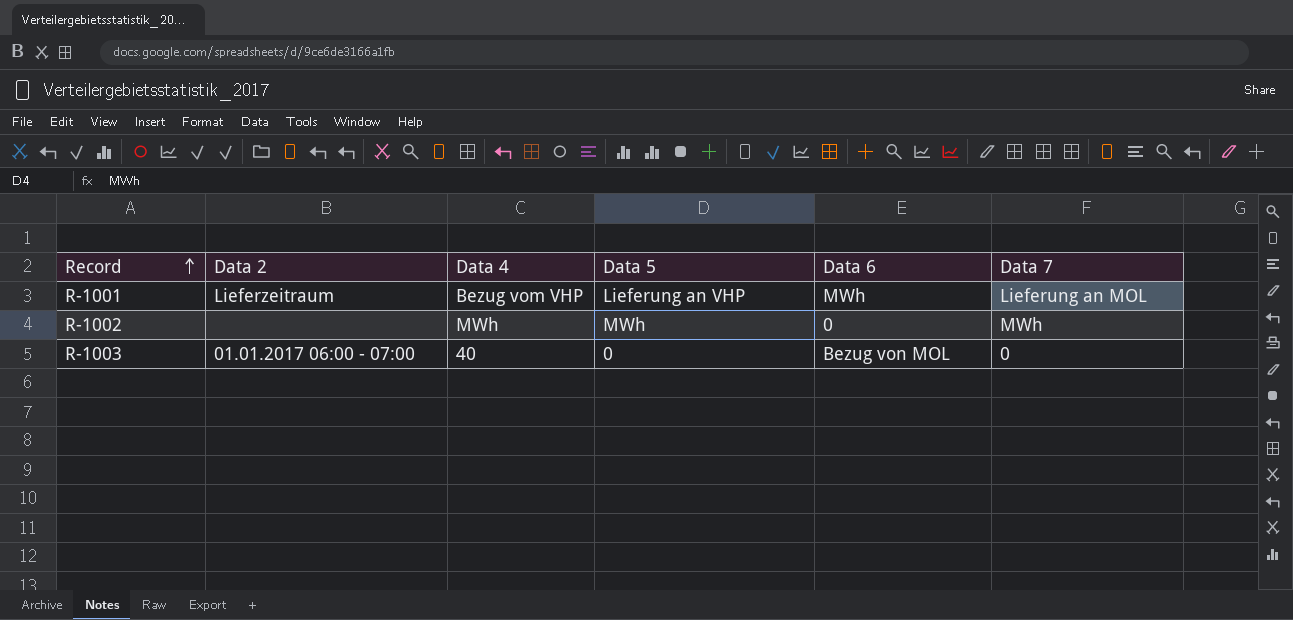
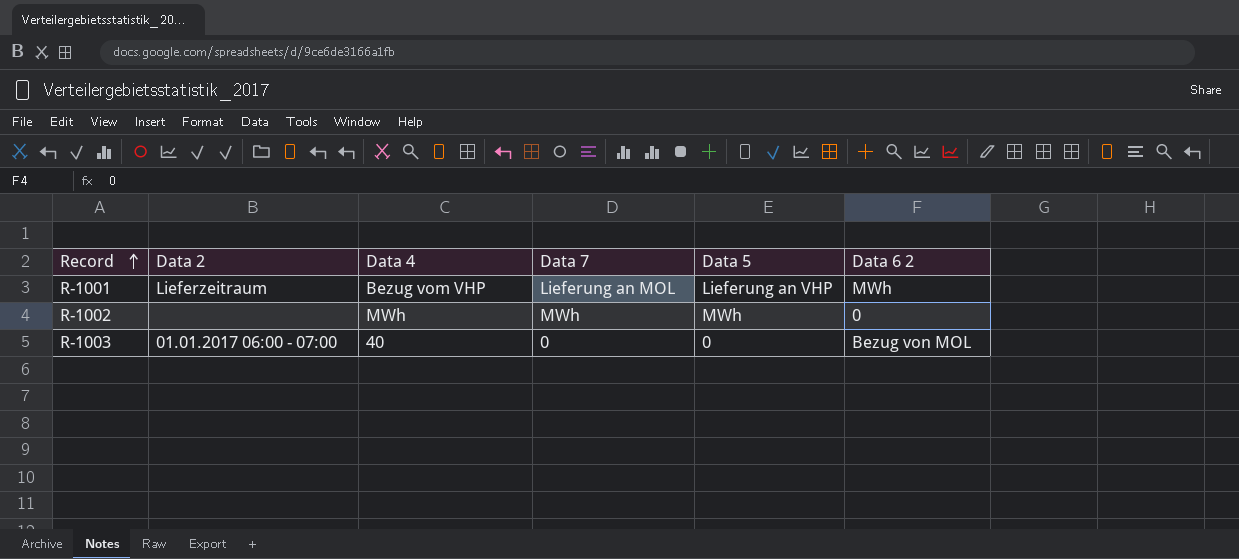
column Data 7 | position: 6 -> 4
column name: Data 6 -> Data 6 2

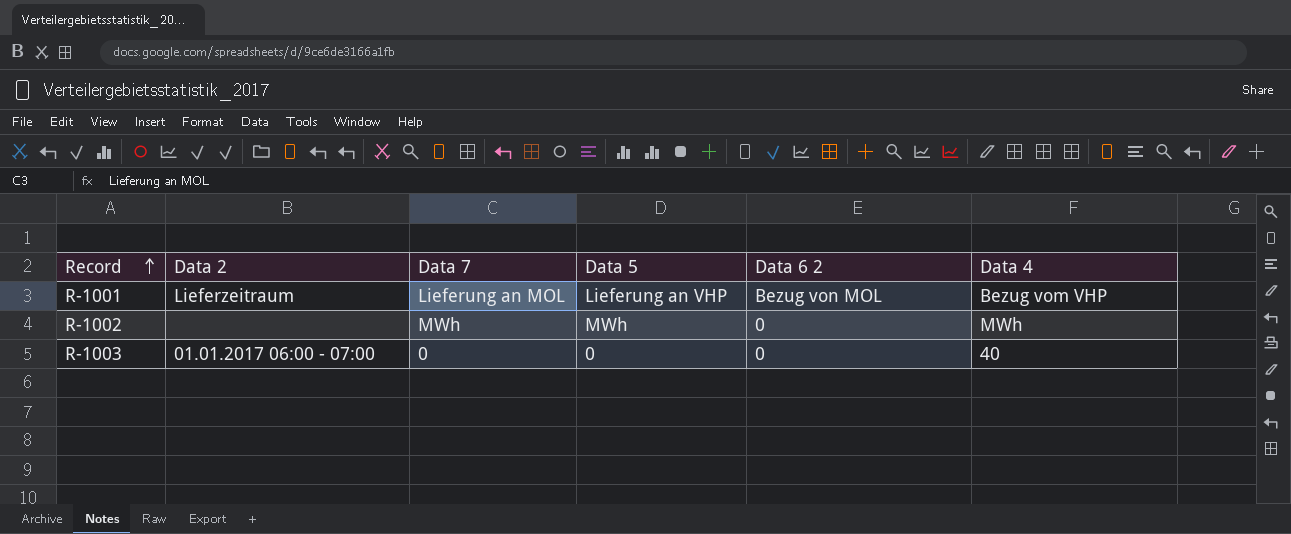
column Data 4 | position: 3 -> 6
R-1001 | Data 6 2: MWh -> Bezug von MOL
R-1003 | Data 6 2: Bezug von MOL -> 0

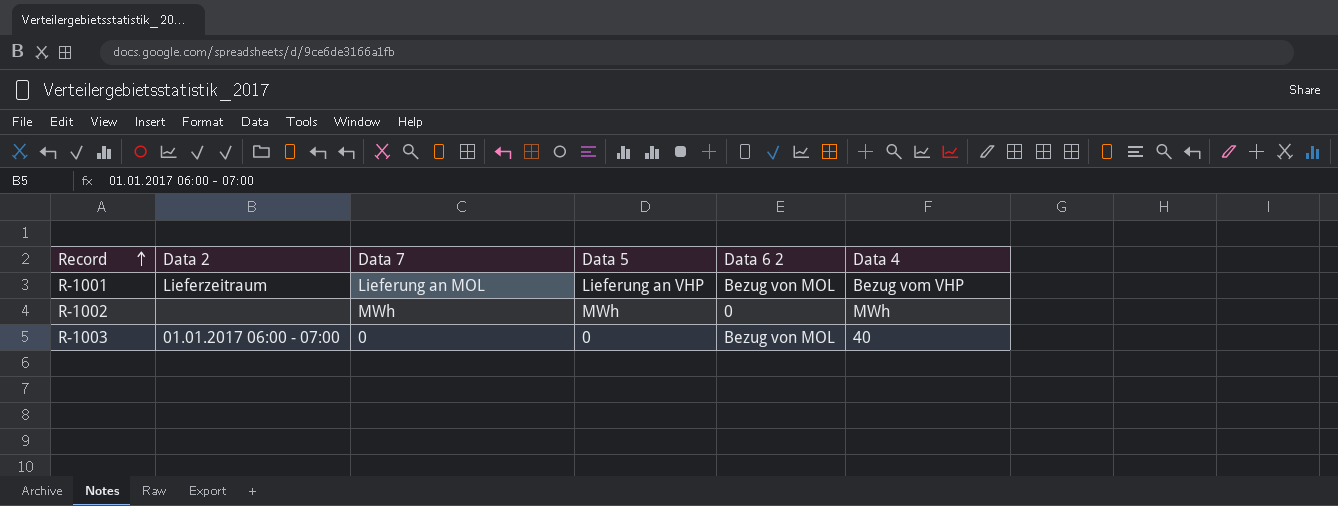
R-1003 | Data 6 2: 0 -> Bezug von MOL

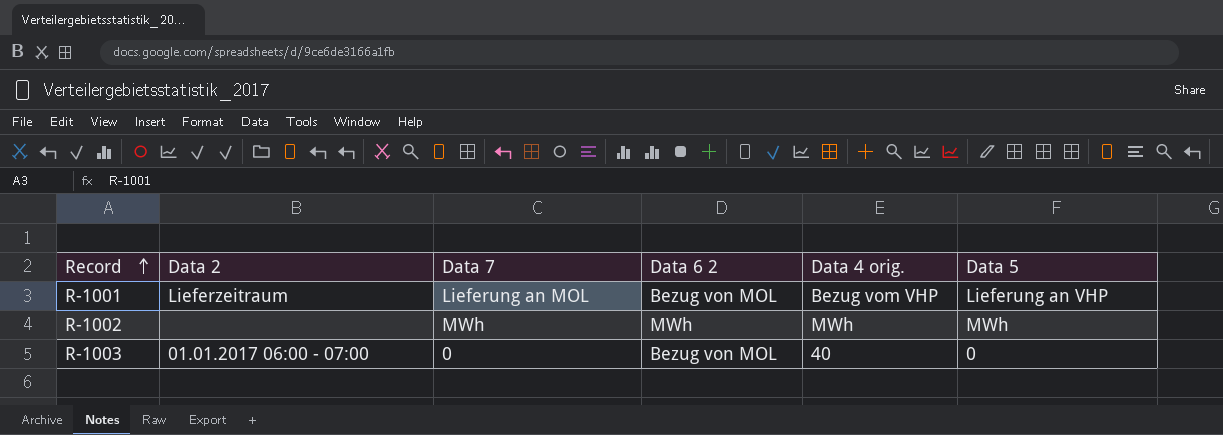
column name: Data 4 -> Data 4 orig.
column Data 5 | position: 4 -> 6
R-1002 | Data 6 2: 0 -> MWh

